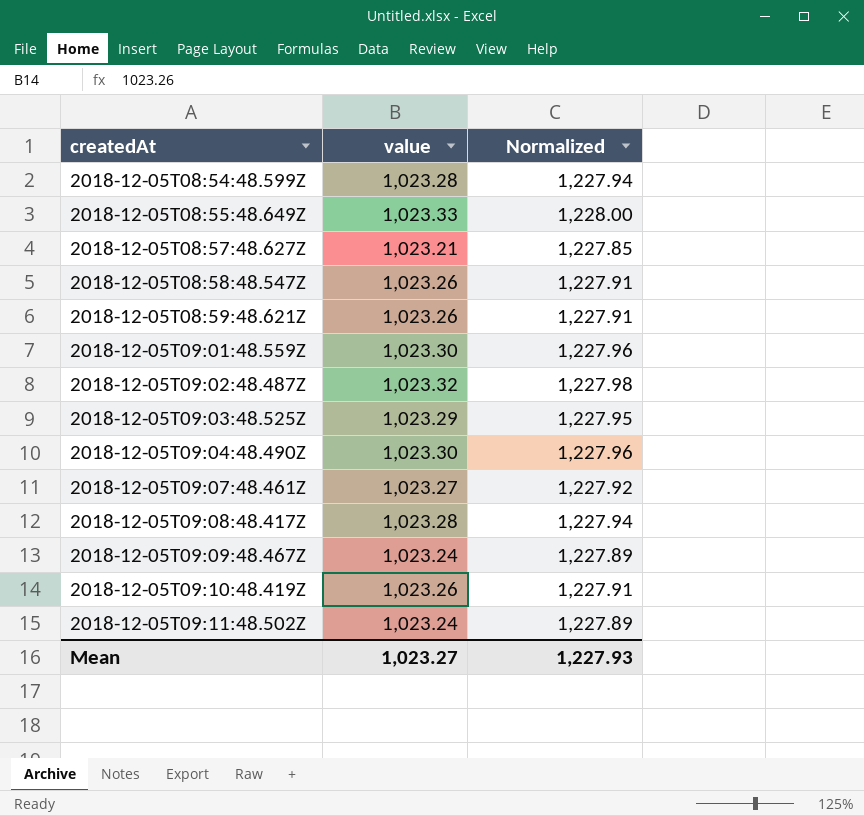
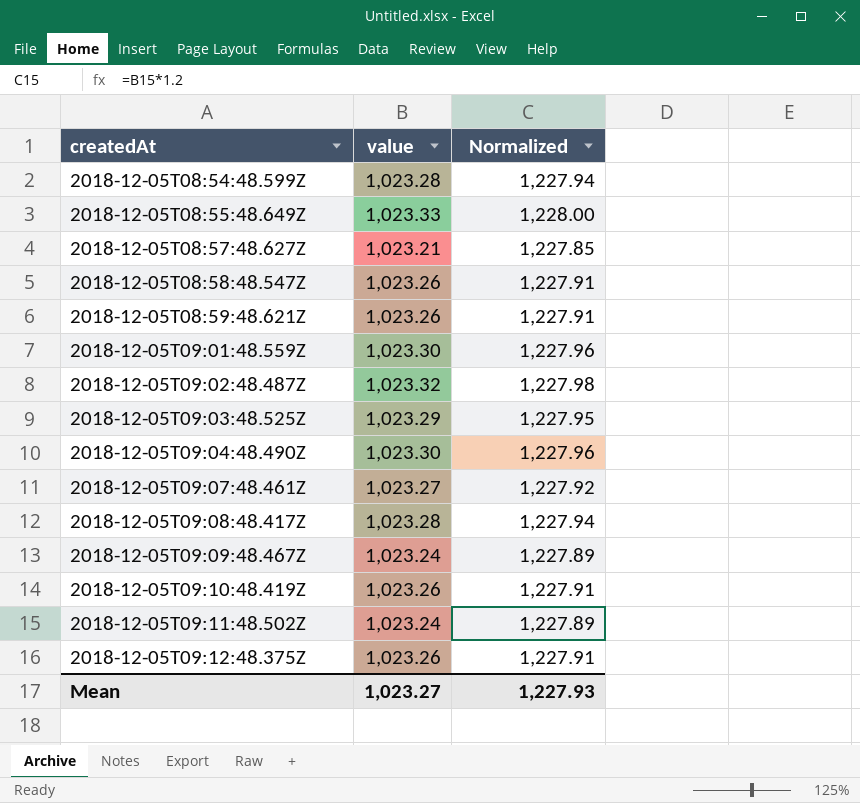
row 2018-12-05T09:12:48.375Z: none -> 1,023.26 | 1,227.91

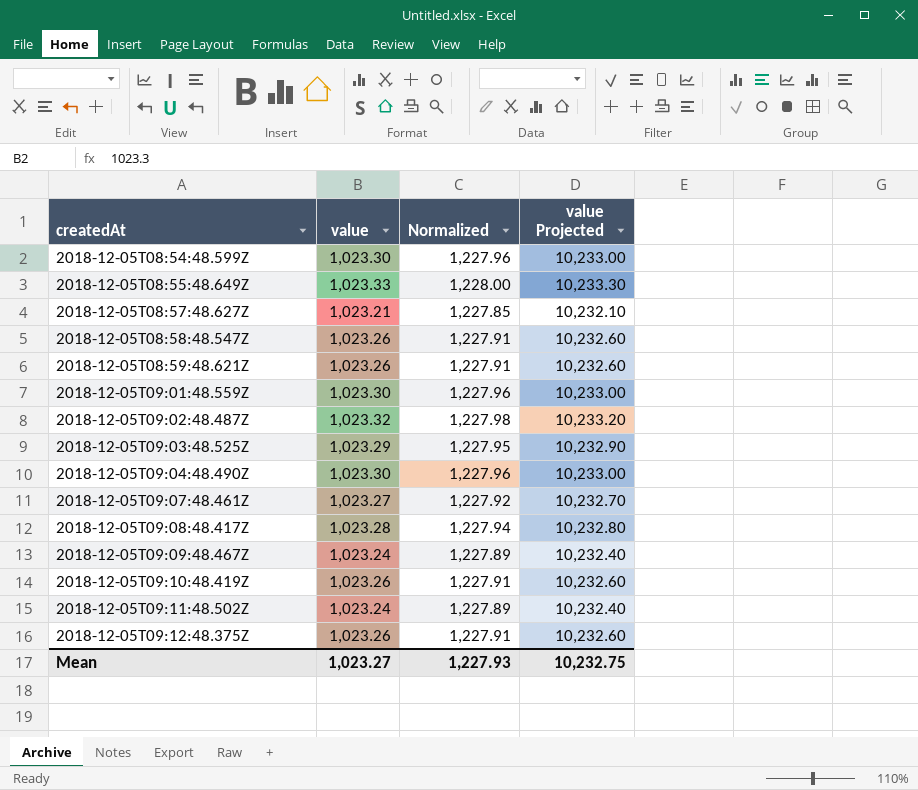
column value Projected | formula: none -> [value] * 10
2018-12-05T08:54:48.599Z | value: 1,023.28 -> 1,023.30
2018-12-05T08:54:48.599Z | Normalized: 1,227.94 -> 1,227.96

